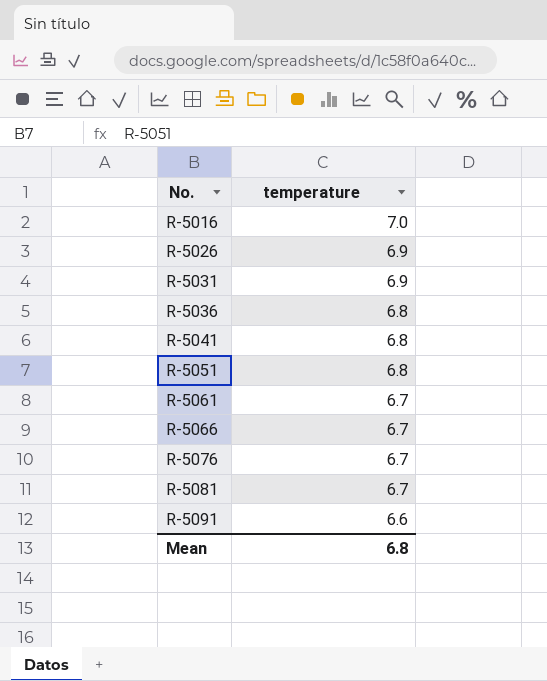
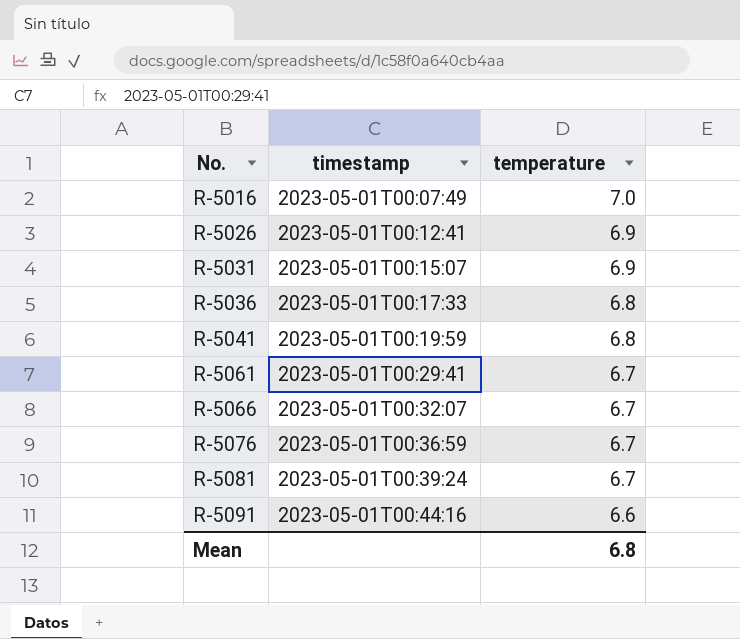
column timestamp | position: none -> 2
row R-5051: 6.8 -> none

